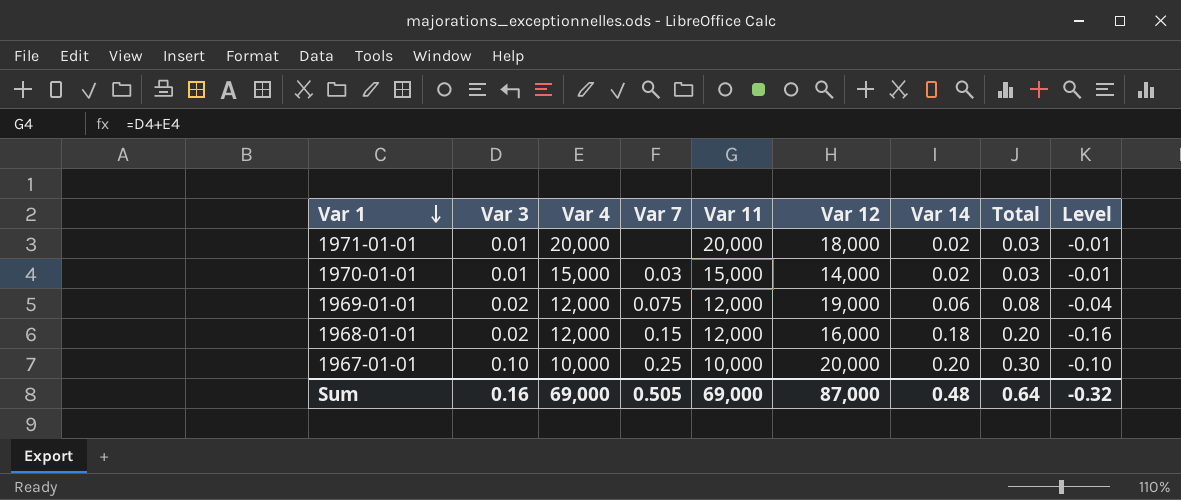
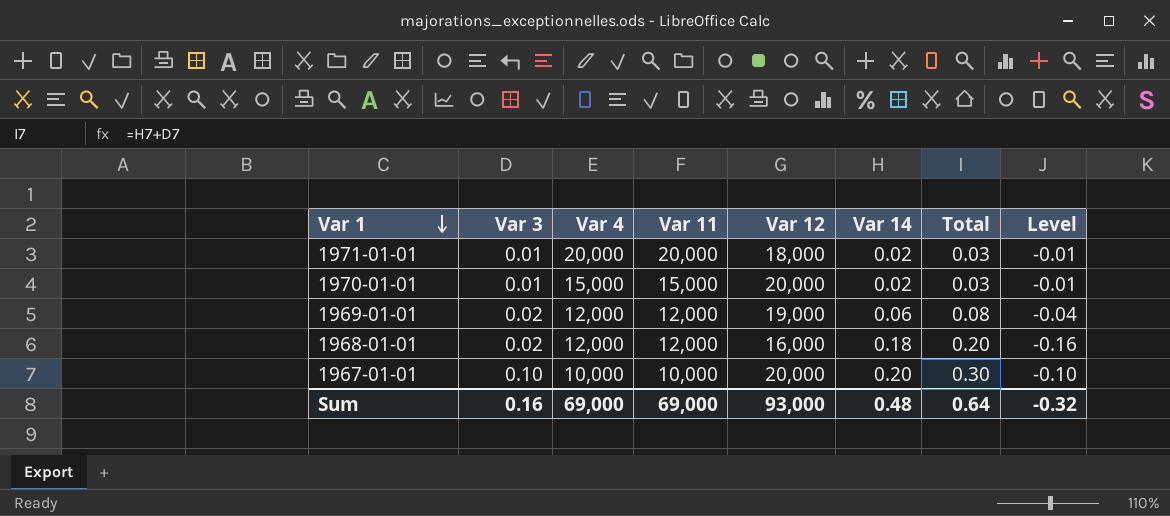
column Var 7 | position: 4 -> none
1970-01-01 | Var 12: 14,000 -> 20,000
Sum | Var 12: 87,000 -> 93,000

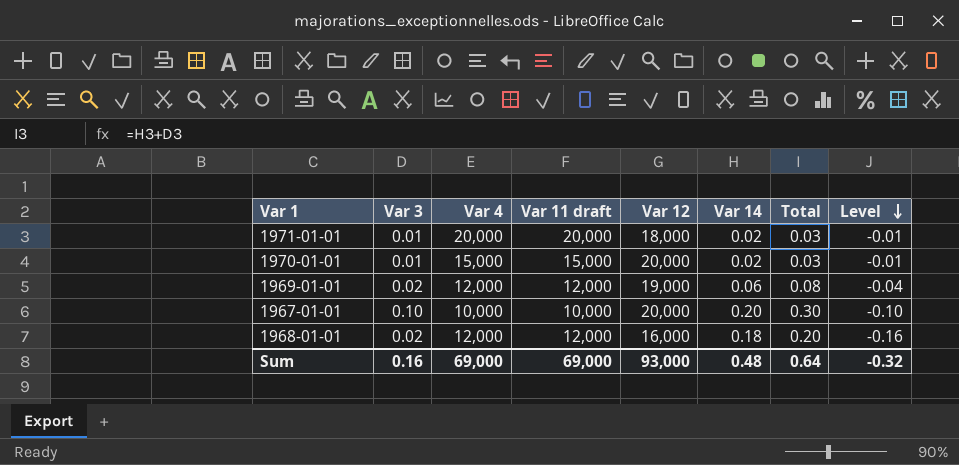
row order: Var 1 descending -> Level descending
column name: Var 11 -> Var 11 draft

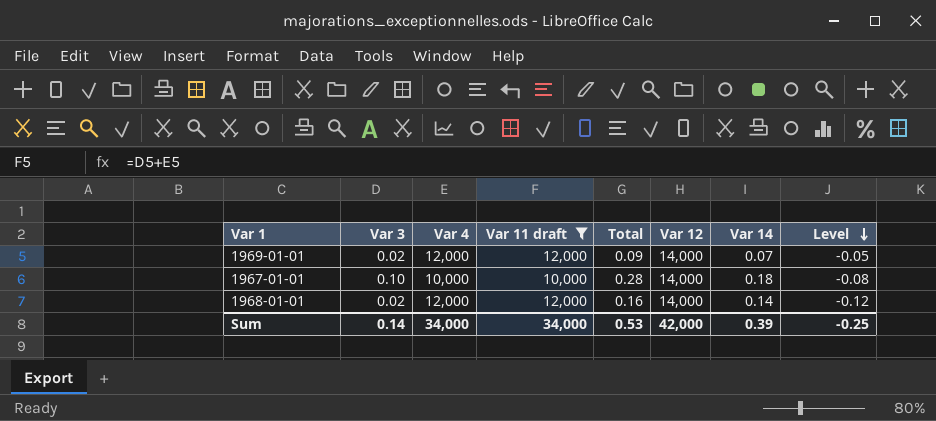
filter: none -> Var 11 draft <= 12,000
column Total | position: 7 -> 5
1969-01-01 | Total: 0.08 -> 0.09
1969-01-01 | Var 12: 19,000 -> 14,000
1969-01-01 | Var 14: 0.06 -> 0.07
1969-01-01 | Level: -0.04 -> -0.05
1967-01-01 | Total: 0.30 -> 0.28
1967-01-01 | Var 12: 20,000 -> 14,000
1967-01-01 | Var 14: 0.20 -> 0.18
1967-01-01 | Level: -0.10 -> -0.08
1968-01-01 | Total: 0.20 -> 0.16
1968-01-01 | Var 12: 16,000 -> 14,000
1968-01-01 | Var 14: 0.18 -> 0.14
1968-01-01 | Level: -0.16 -> -0.12
Sum | Var 3: 0.16 -> 0.14
Sum | Var 4: 69,000 -> 34,000
Sum | Var 11 draft: 69,000 -> 34,000
Sum | Total: 0.64 -> 0.53
Sum | Var 12: 93,000 -> 42,000
Sum | Var 14: 0.48 -> 0.39
Sum | Level: -0.32 -> -0.25

